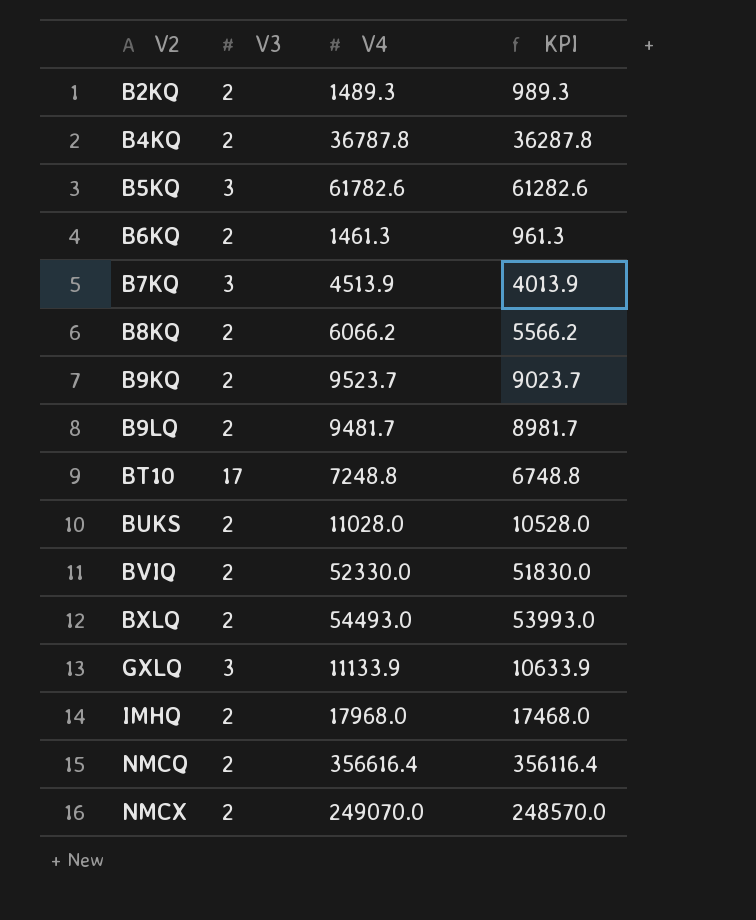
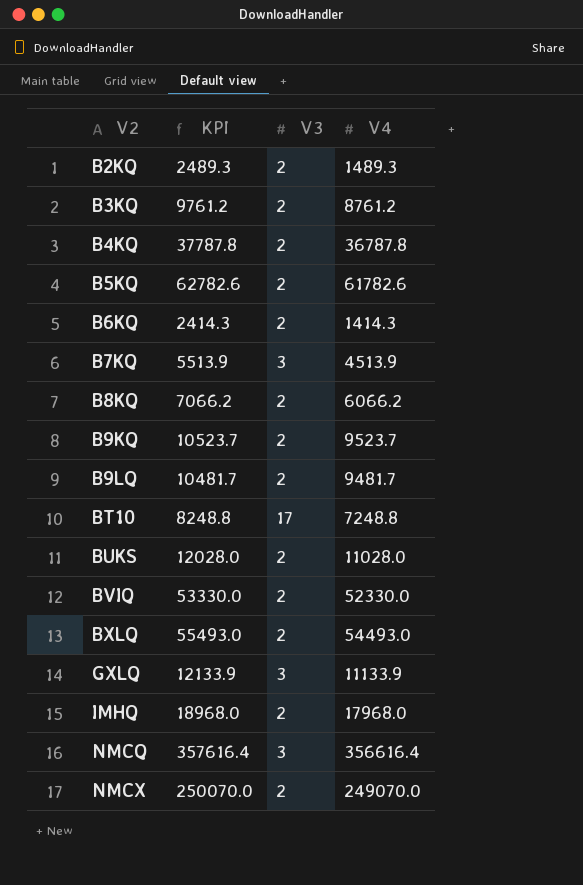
column KPI | formula: [V4] - 500 -> [V4] + 1000
column KPI | position: 4 -> 2
row B3KQ: none -> 9761.2 | 2 | 8761.2
B5KQ | V3: 3 -> 2
B6KQ | V4: 1461.3 -> 1414.3
NMCQ | V3: 2 -> 3

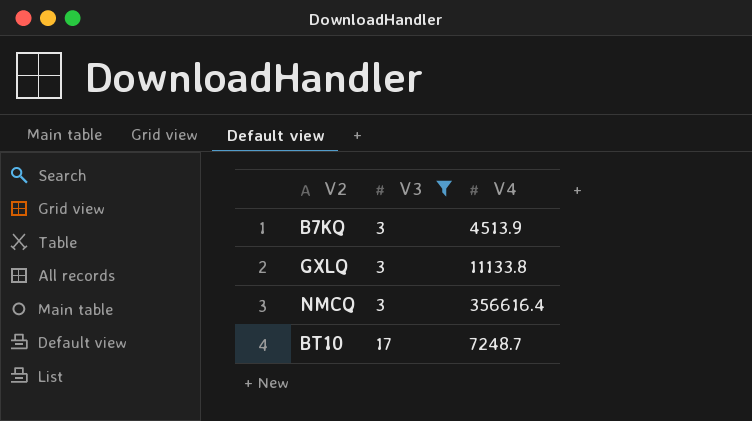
filter: none -> V3 != 2
row order: V2 ascending -> V3 ascending
column KPI | formula: [V4] + 1000 -> none
GXLQ | V4: 11133.9 -> 11133.8
BT10 | V4: 7248.8 -> 7248.7

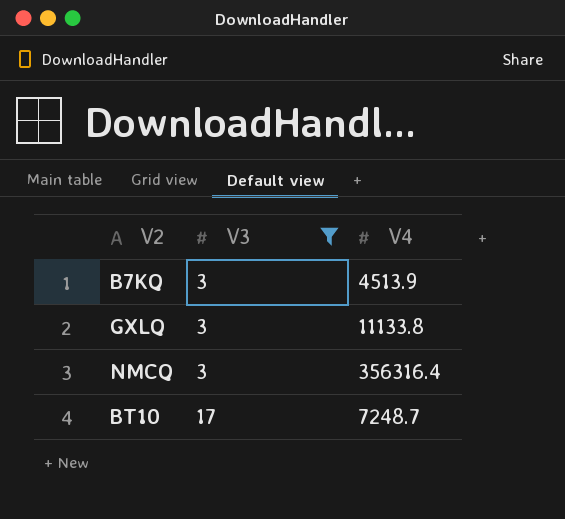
NMCQ | V4: 356616.4 -> 356316.4

